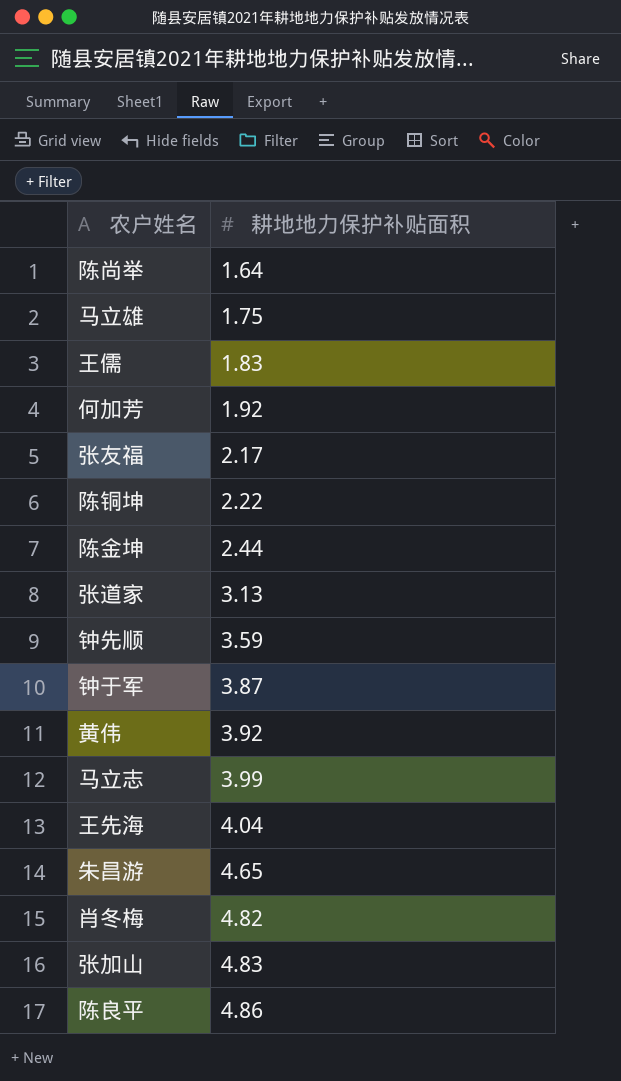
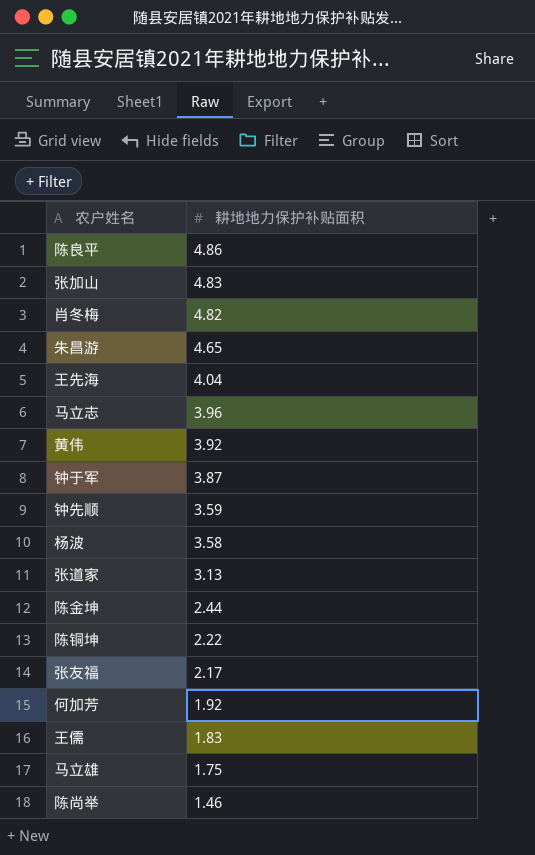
row order: 耕地地力保护补贴面积 ascending -> 耕地地力保护补贴面积 descending
马立志 | 耕地地力保护补贴面积: 3.99 -> 3.96
row 杨波: none -> 3.58
陈尚举 | 耕地地力保护补贴面积: 1.64 -> 1.46

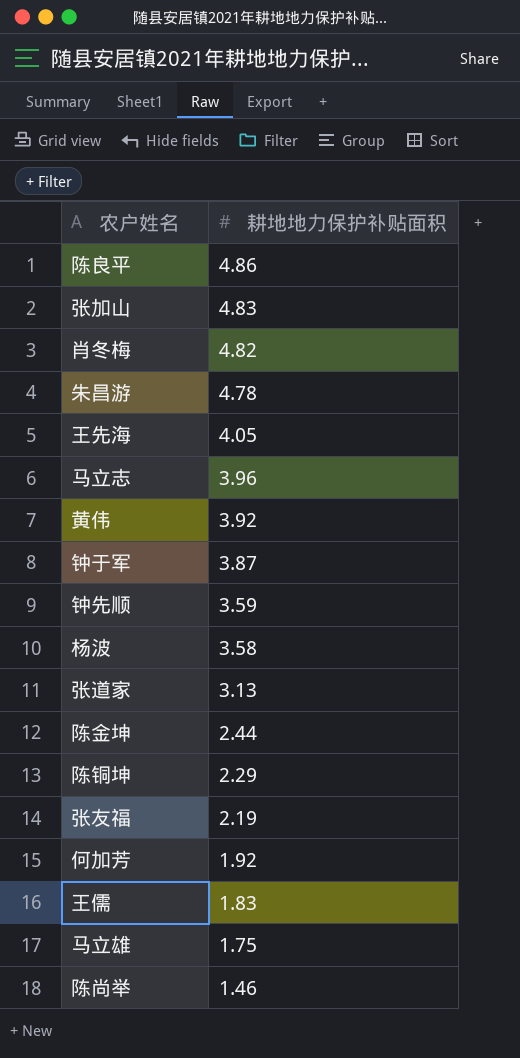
朱昌游 | 耕地地力保护补贴面积: 4.65 -> 4.78
王先海 | 耕地地力保护补贴面积: 4.04 -> 4.05
陈铜坤 | 耕地地力保护补贴面积: 2.22 -> 2.29
张友福 | 耕地地力保护补贴面积: 2.17 -> 2.19

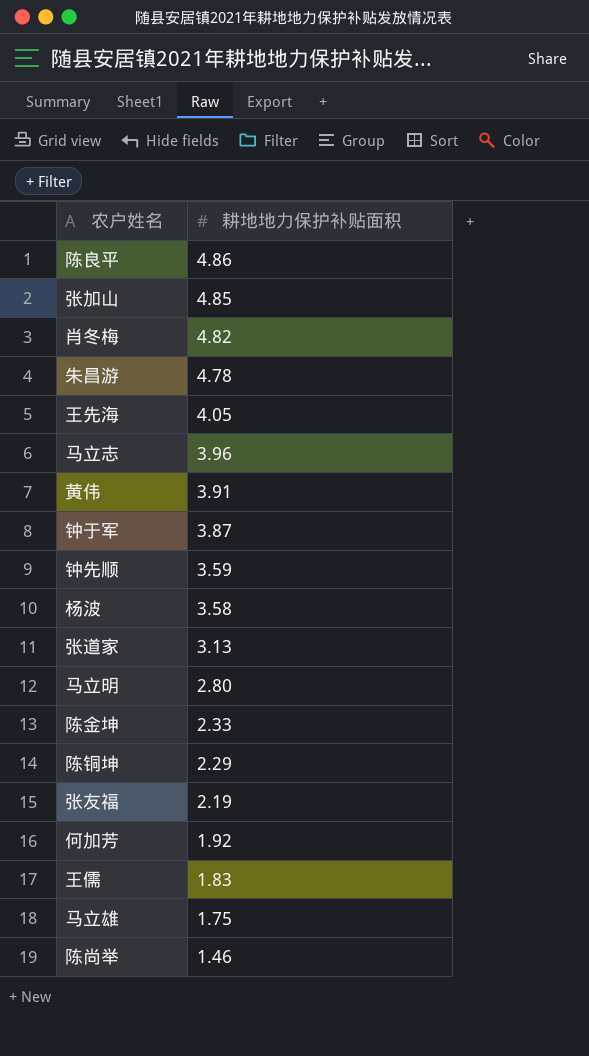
张加山 | 耕地地力保护补贴面积: 4.83 -> 4.85
黄伟 | 耕地地力保护补贴面积: 3.92 -> 3.91
row 马立明: none -> 2.80
陈金坤 | 耕地地力保护补贴面积: 2.44 -> 2.33

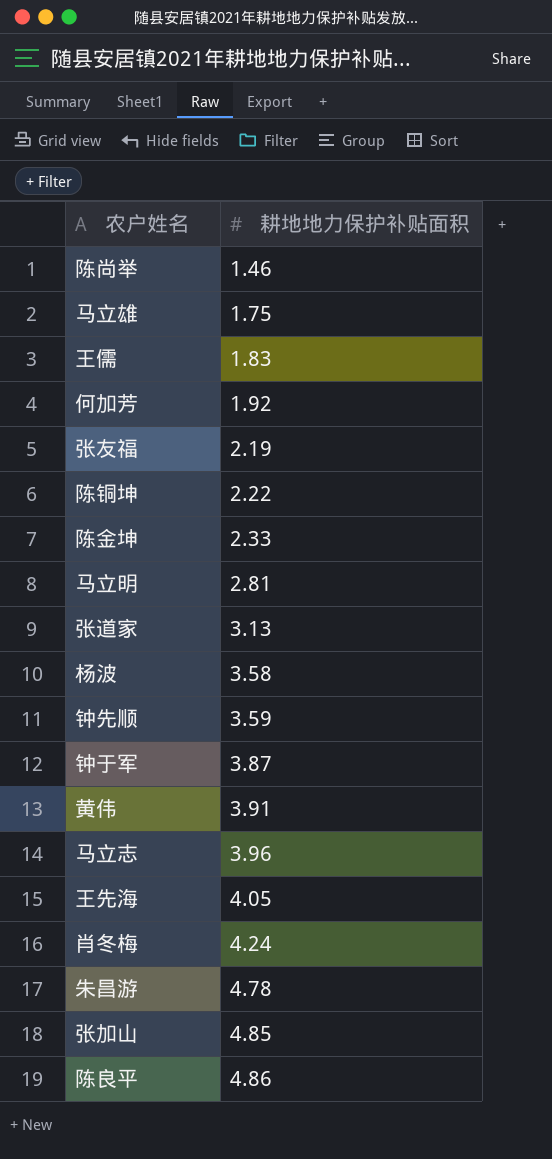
row order: 耕地地力保护补贴面积 descending -> 耕地地力保护补贴面积 ascending
陈铜坤 | 耕地地力保护补贴面积: 2.29 -> 2.22
马立明 | 耕地地力保护补贴面积: 2.80 -> 2.81
肖冬梅 | 耕地地力保护补贴面积: 4.82 -> 4.24

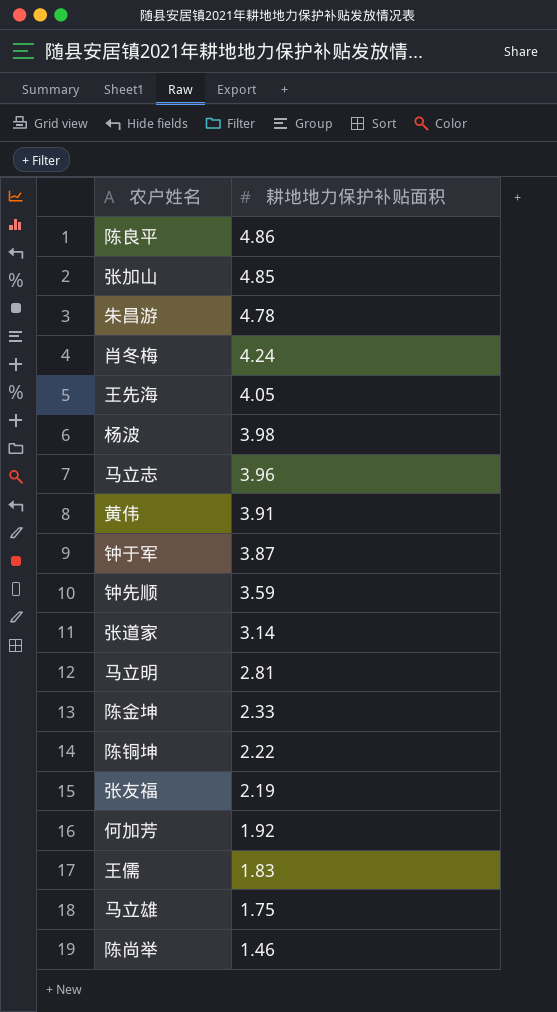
row order: 耕地地力保护补贴面积 ascending -> 耕地地力保护补贴面积 descending
杨波 | 耕地地力保护补贴面积: 3.58 -> 3.98
张道家 | 耕地地力保护补贴面积: 3.13 -> 3.14

